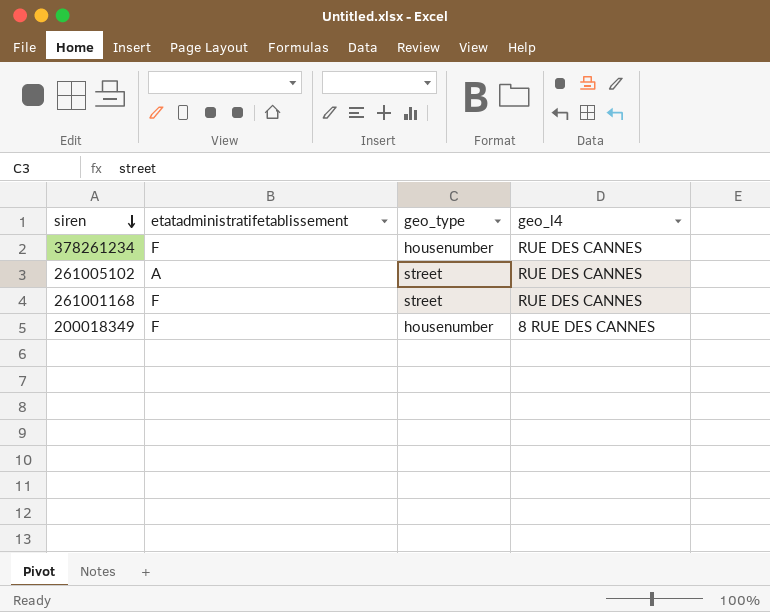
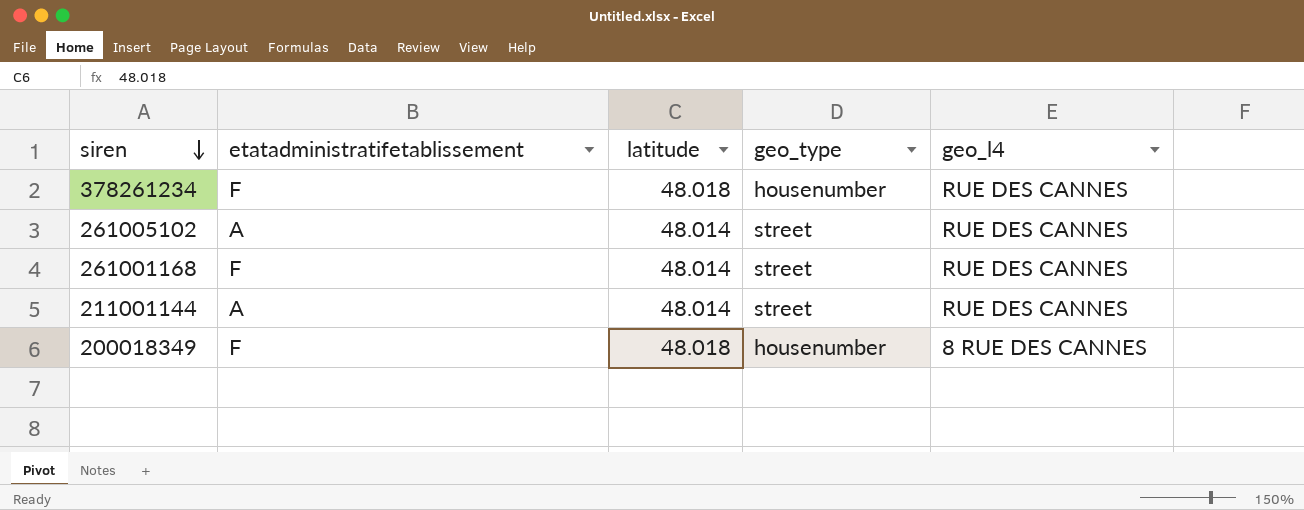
column latitude | position: none -> 3
row 211001144: none -> A | 48.014 | street | RUE DES CANNES

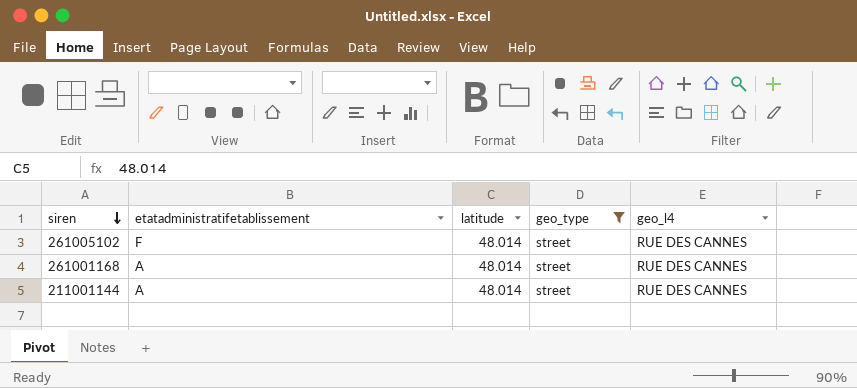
filter: none -> geo_type = street
261005102 | etatadministratifetablissement: A -> F
261001168 | etatadministratifetablissement: F -> A

